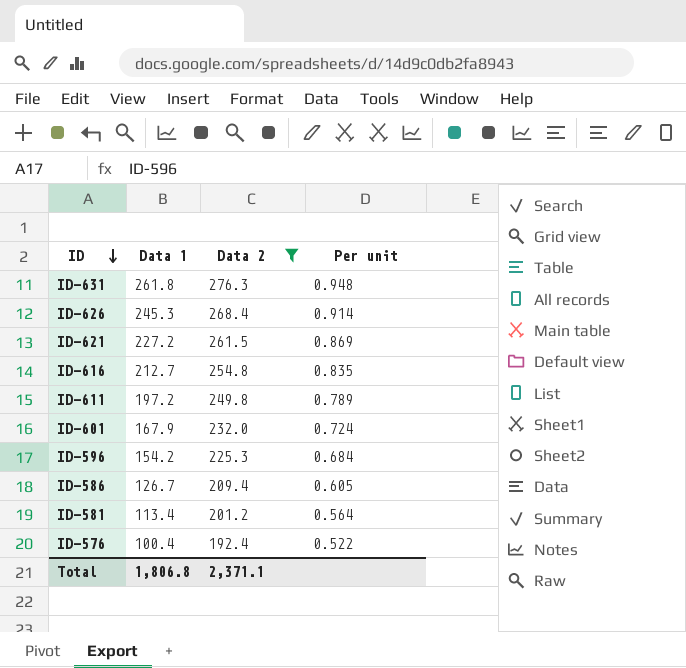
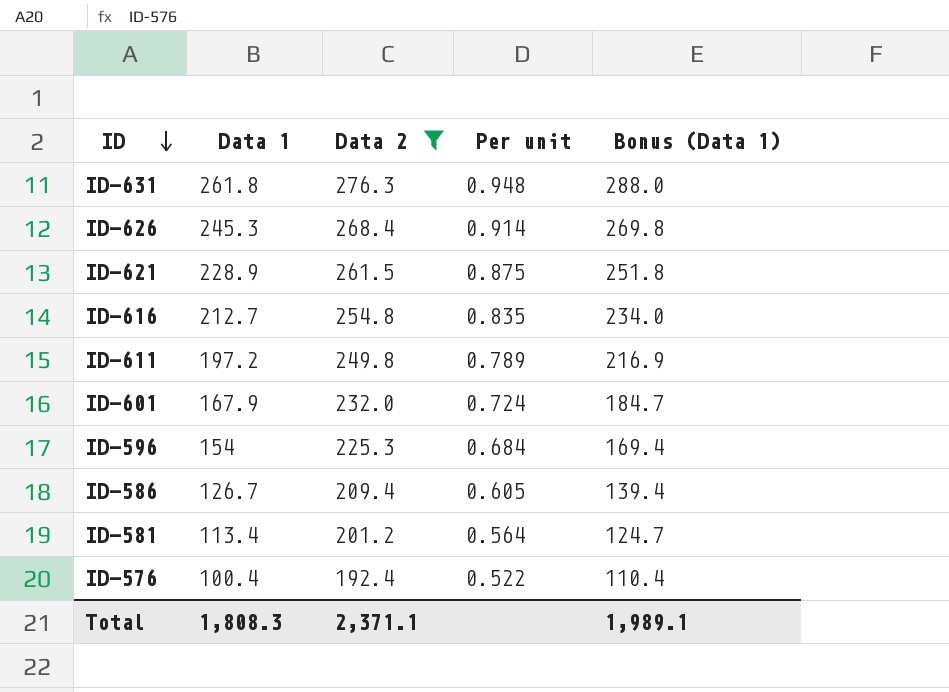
column Bonus (Data 1) | formula: none -> [Data 1] * 1.1
ID-621 | Data 1: 227.2 -> 228.9
ID-621 | Per unit: 0.869 -> 0.875
ID-596 | Data 1: 154.2 -> 154
Total | Data 1: 1,806.8 -> 1,808.3

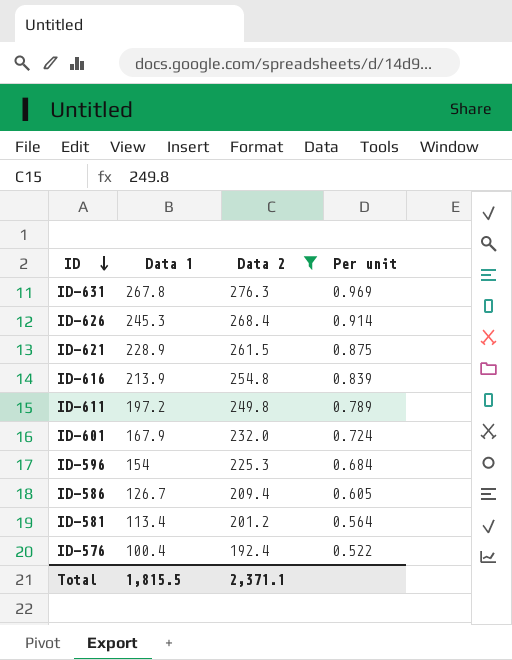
column Bonus (Data 1) | formula: [Data 1] * 1.1 -> none
ID-631 | Data 1: 261.8 -> 267.8
ID-631 | Per unit: 0.948 -> 0.969
ID-616 | Data 1: 212.7 -> 213.9
ID-616 | Per unit: 0.835 -> 0.839
Total | Data 1: 1,808.3 -> 1,815.5

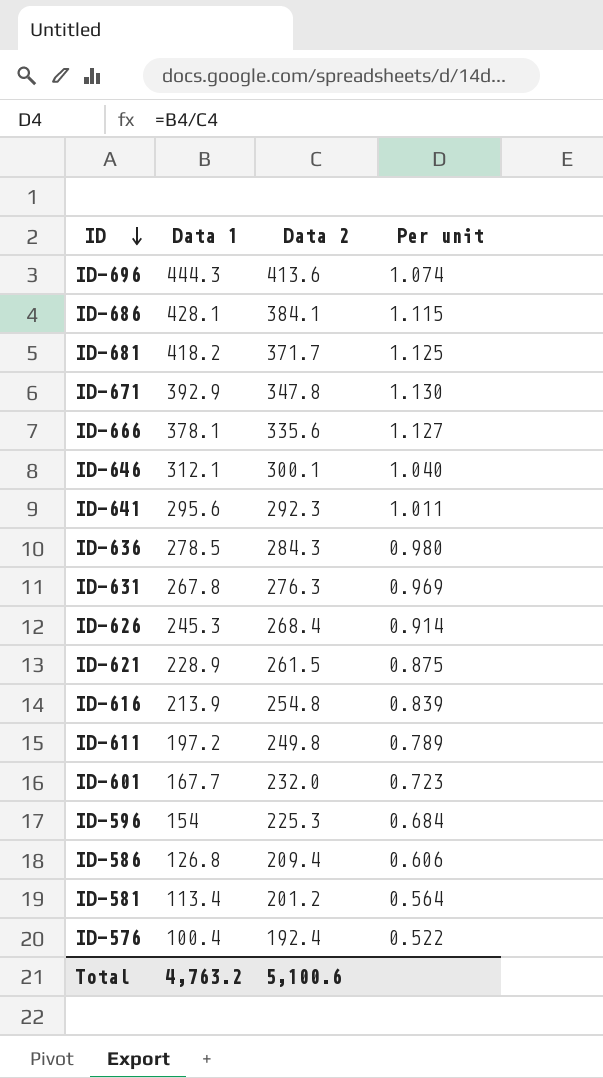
filter: Data 2 <= 276.3 -> none
ID-601 | Data 1: 167.9 -> 167.7
ID-601 | Per unit: 0.724 -> 0.723
ID-586 | Data 1: 126.7 -> 126.8
ID-586 | Per unit: 0.605 -> 0.606
Total | Data 1: 1,815.5 -> 4,763.2
Total | Data 2: 2,371.1 -> 5,100.6

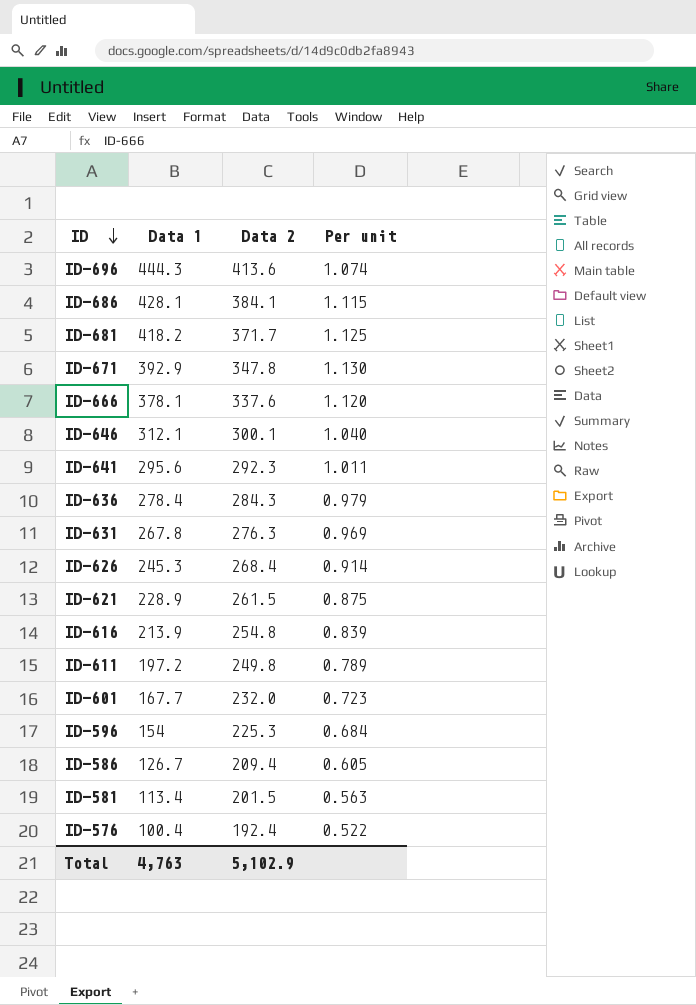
ID-666 | Data 2: 335.6 -> 337.6
ID-666 | Per unit: 1.127 -> 1.120
ID-636 | Data 1: 278.5 -> 278.4
ID-636 | Per unit: 0.980 -> 0.979
ID-586 | Data 1: 126.8 -> 126.7
ID-586 | Per unit: 0.606 -> 0.605
ID-581 | Data 2: 201.2 -> 201.5
ID-581 | Per unit: 0.564 -> 0.563
Total | Data 1: 4,763.2 -> 4,763
Total | Data 2: 5,100.6 -> 5,102.9

